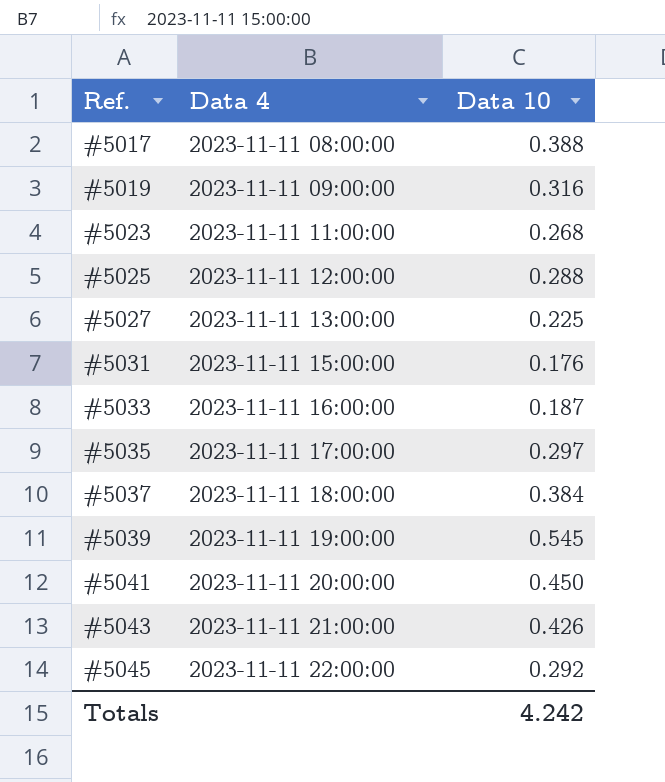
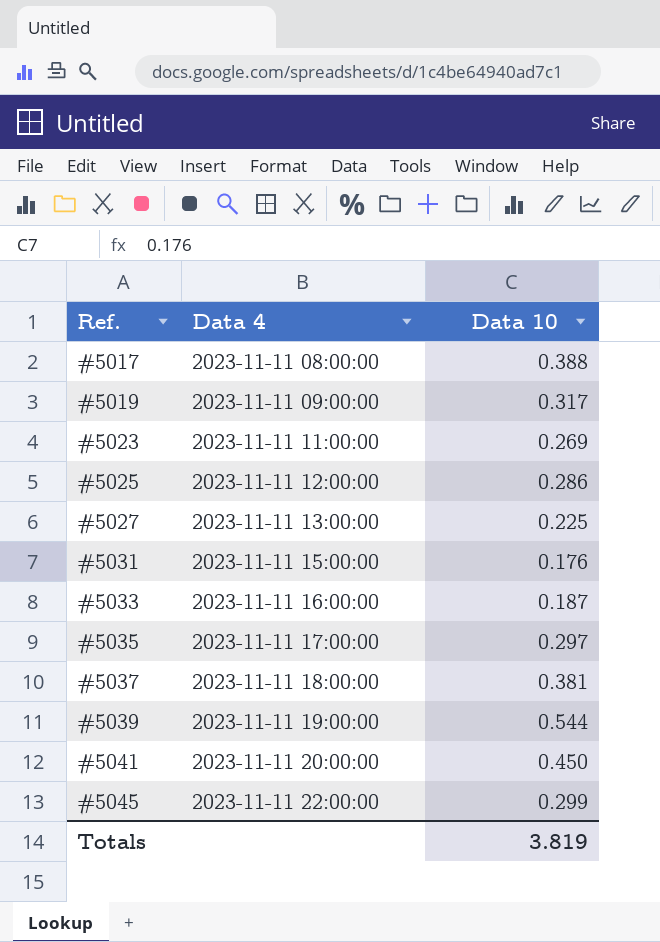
row #5043: 2023-11-11 21:00:00 | 0.426 -> none
#5019 | Data 10: 0.316 -> 0.317
#5023 | Data 10: 0.268 -> 0.269
#5025 | Data 10: 0.288 -> 0.286
#5037 | Data 10: 0.384 -> 0.381
#5039 | Data 10: 0.545 -> 0.544
#5045 | Data 10: 0.292 -> 0.299
Totals | Data 10: 4.242 -> 3.819

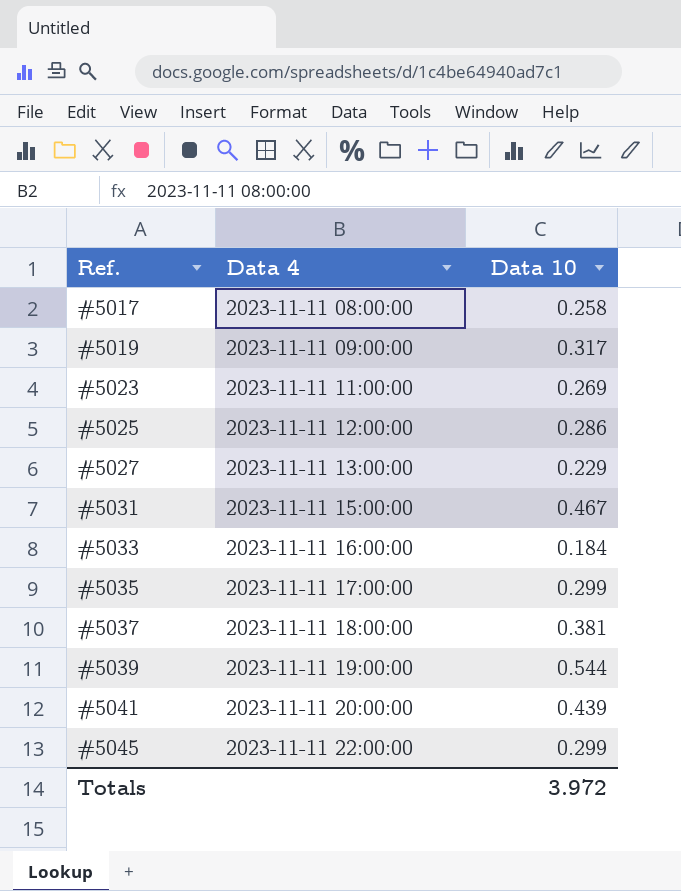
#5017 | Data 10: 0.388 -> 0.258
#5027 | Data 10: 0.225 -> 0.229
#5031 | Data 10: 0.176 -> 0.467
#5033 | Data 10: 0.187 -> 0.184
#5035 | Data 10: 0.297 -> 0.299
#5041 | Data 10: 0.450 -> 0.439
Totals | Data 10: 3.819 -> 3.972

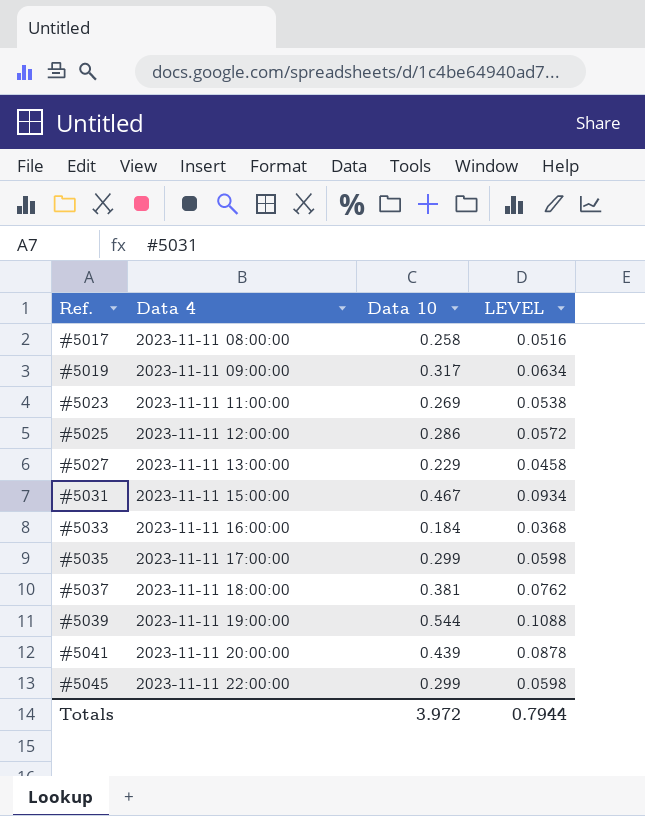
column LEVEL | formula: none -> [Data 10] * 0.2

